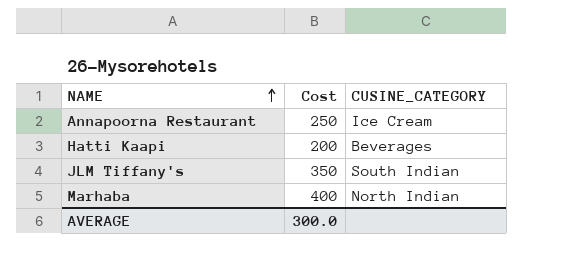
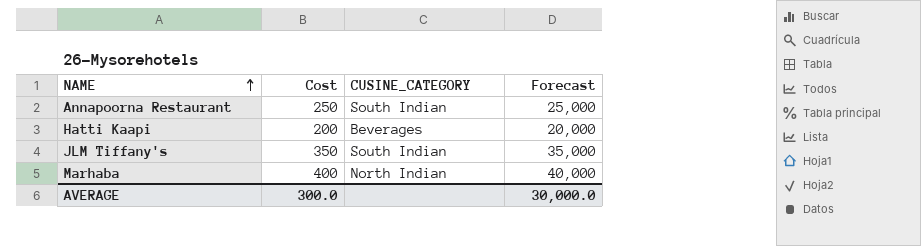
column Forecast | formula: none -> [Cost] * 100
Annapoorna Restaurant | CUSINE_CATEGORY: Ice Cream -> South Indian

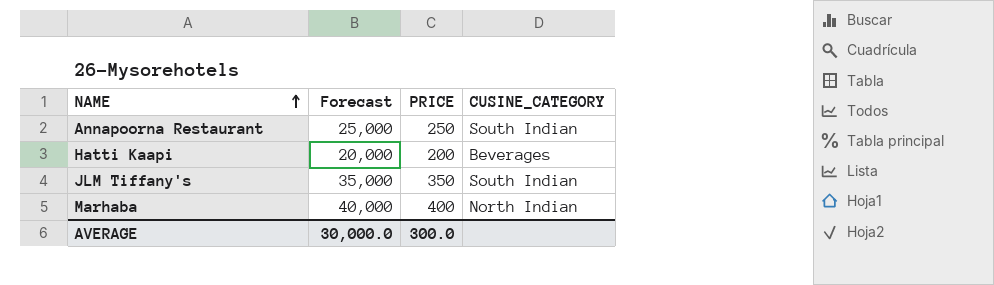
column Forecast | position: 4 -> 2
column name: Cost -> PRICE

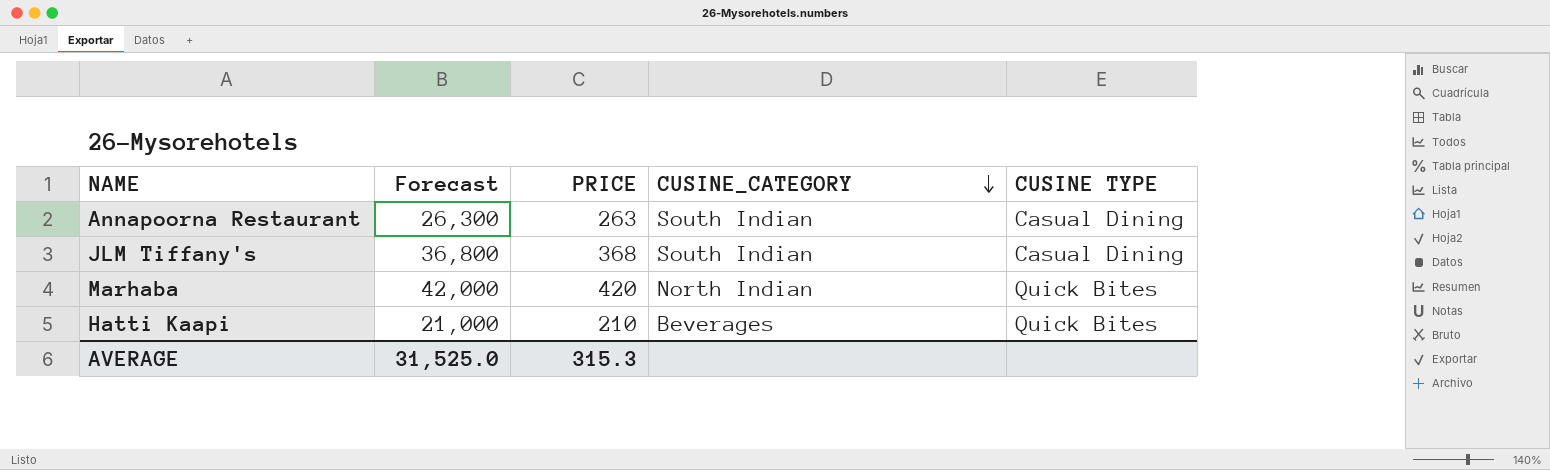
row order: NAME ascending -> CUSINE_CATEGORY descending
column CUSINE TYPE | position: none -> 5
Annapoorna Restaurant | Forecast: 25,000 -> 26,300
Annapoorna Restaurant | PRICE: 250 -> 263
JLM Tiffany's | Forecast: 35,000 -> 36,800
JLM Tiffany's | PRICE: 350 -> 368
Marhaba | Forecast: 40,000 -> 42,000
Marhaba | PRICE: 400 -> 420
Hatti Kaapi | Forecast: 20,000 -> 21,000
Hatti Kaapi | PRICE: 200 -> 210
AVERAGE | Forecast: 30,000.0 -> 31,525.0
AVERAGE | PRICE: 300.0 -> 315.3

